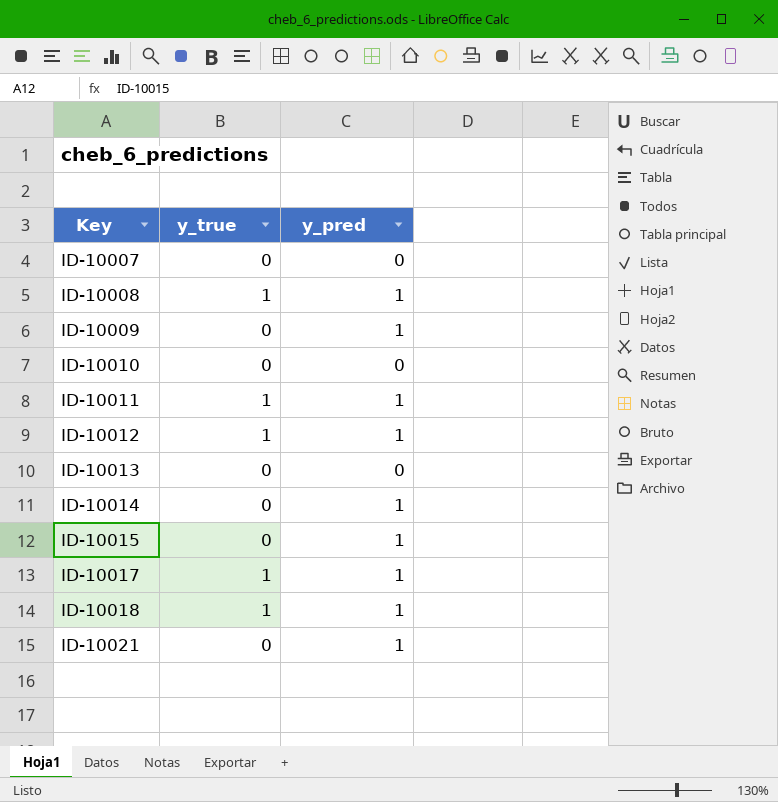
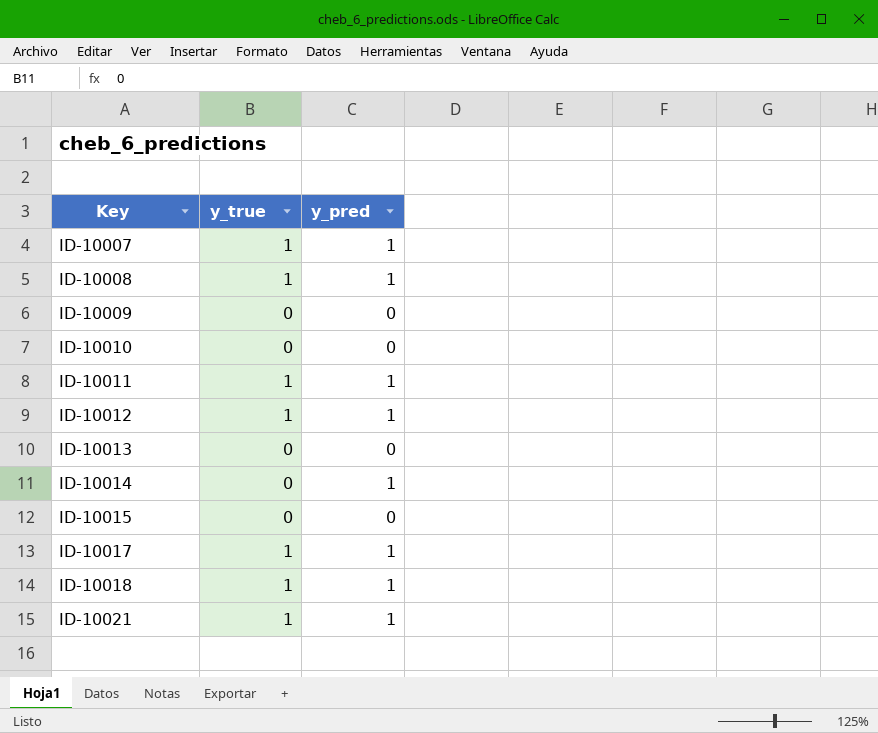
ID-10007 | y_true: 0 -> 1
ID-10007 | y_pred: 0 -> 1
ID-10009 | y_pred: 1 -> 0
ID-10015 | y_pred: 1 -> 0
ID-10021 | y_true: 0 -> 1

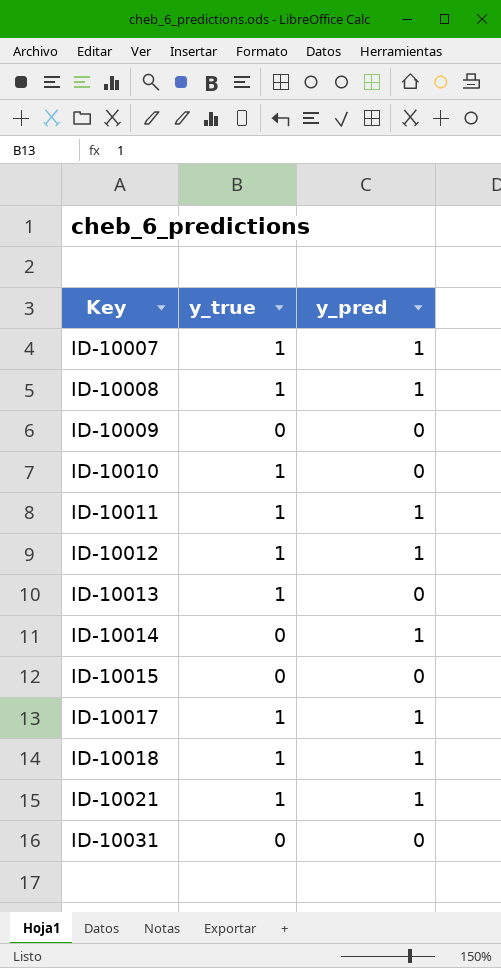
ID-10010 | y_true: 0 -> 1
ID-10013 | y_true: 0 -> 1
row ID-10031: none -> 0 | 0

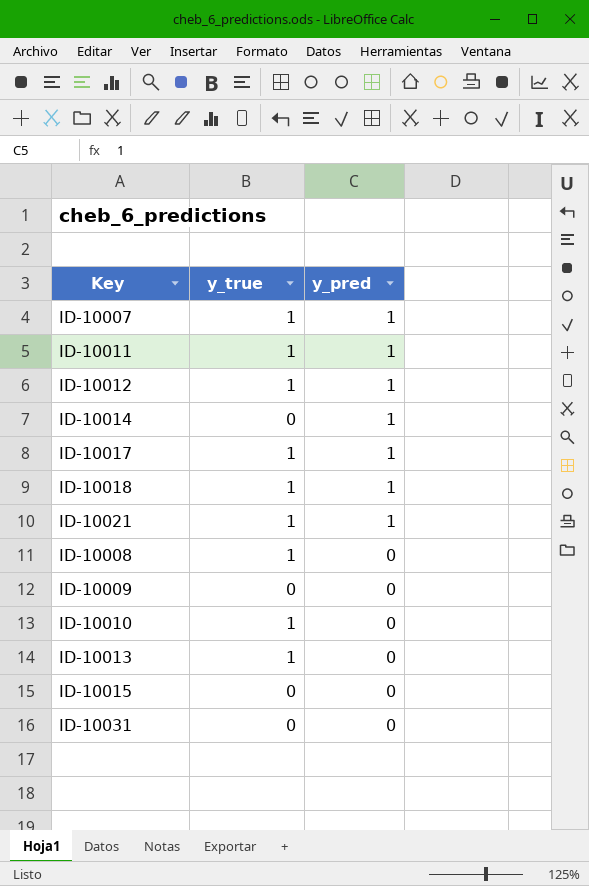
row order: Key ascending -> y_pred descending
ID-10008 | y_pred: 1 -> 0

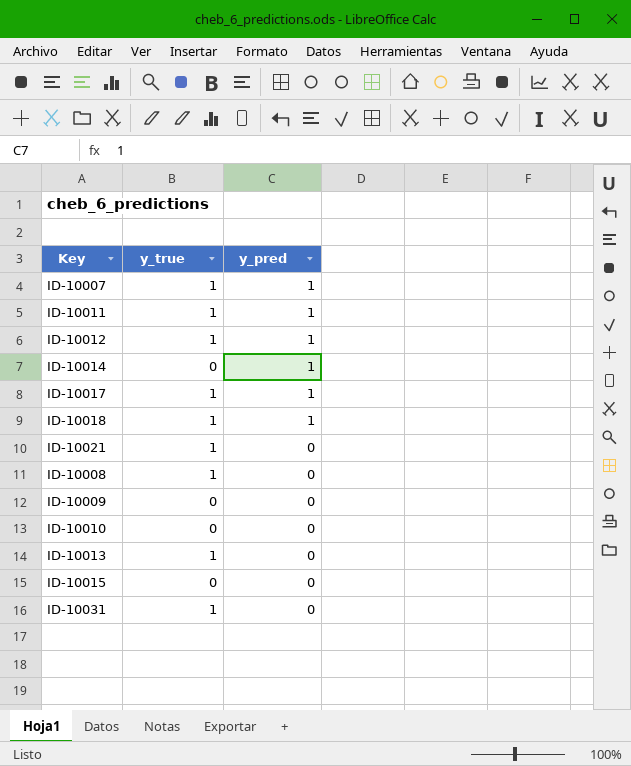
ID-10021 | y_pred: 1 -> 0
ID-10010 | y_true: 1 -> 0
ID-10031 | y_true: 0 -> 1

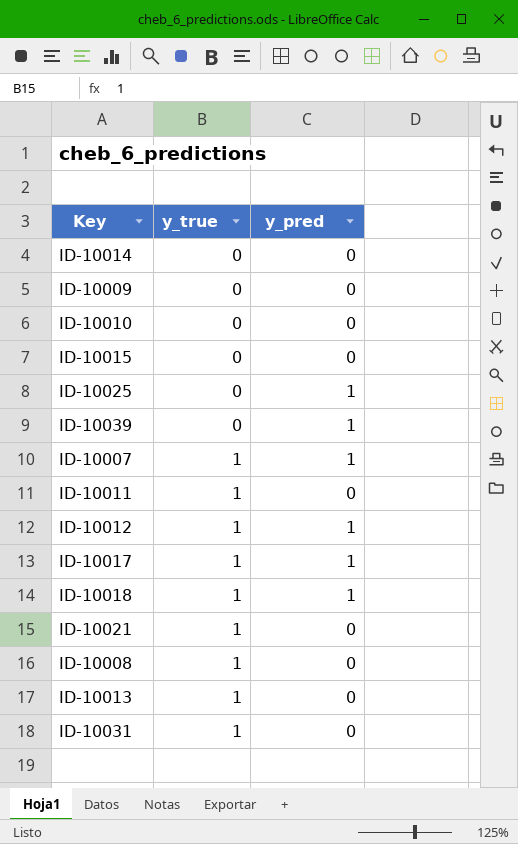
row order: y_pred descending -> y_true ascending
ID-10014 | y_pred: 1 -> 0
row ID-10025: none -> 0 | 1
row ID-10039: none -> 0 | 1
ID-10011 | y_pred: 1 -> 0

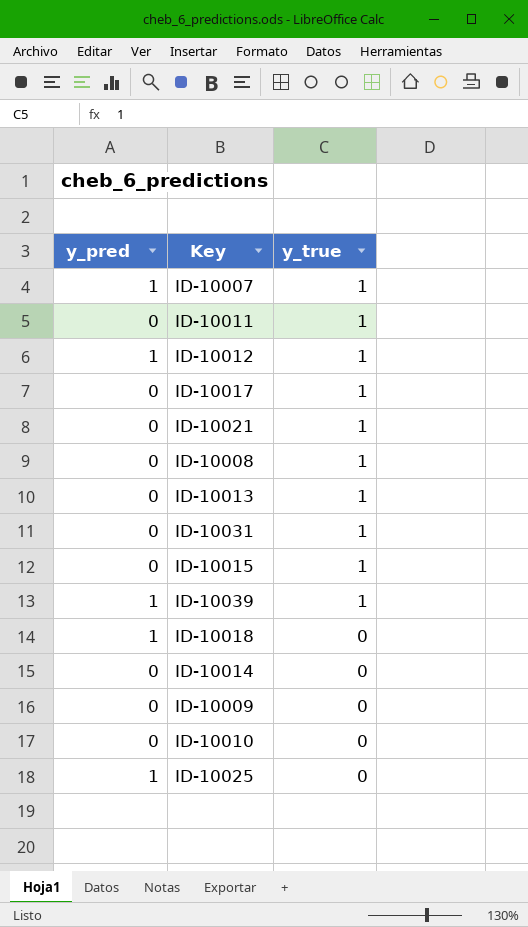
row order: y_true ascending -> y_true descending
column y_pred | position: 3 -> 1
ID-10017 | y_pred: 1 -> 0
ID-10015 | y_true: 0 -> 1
ID-10039 | y_true: 0 -> 1
ID-10018 | y_true: 1 -> 0

